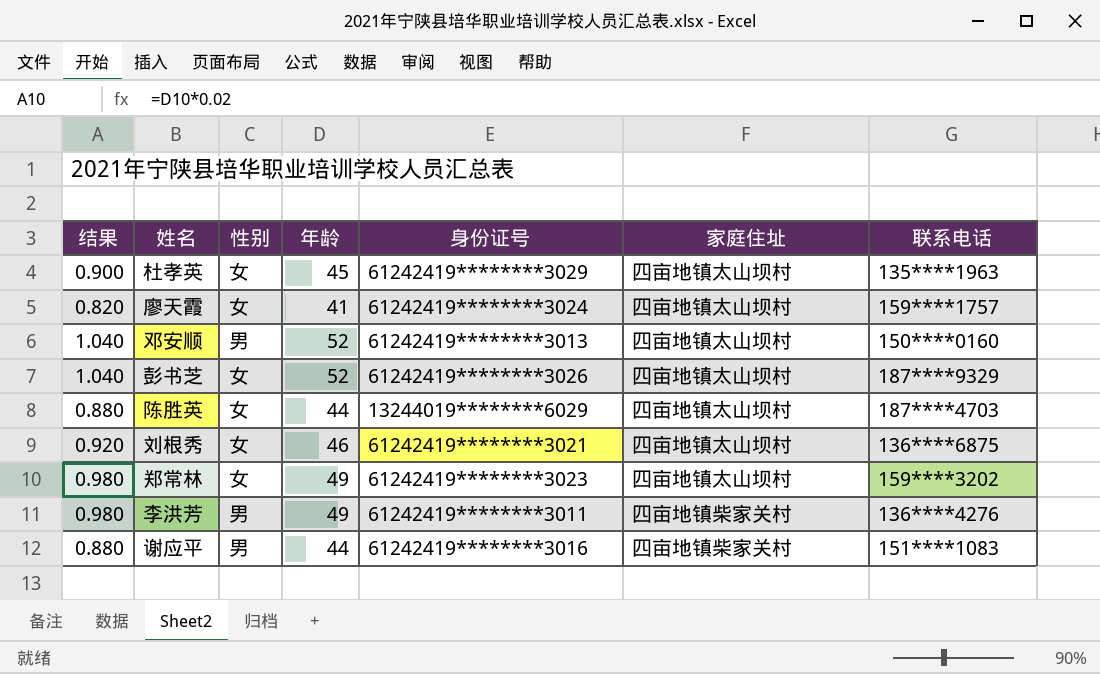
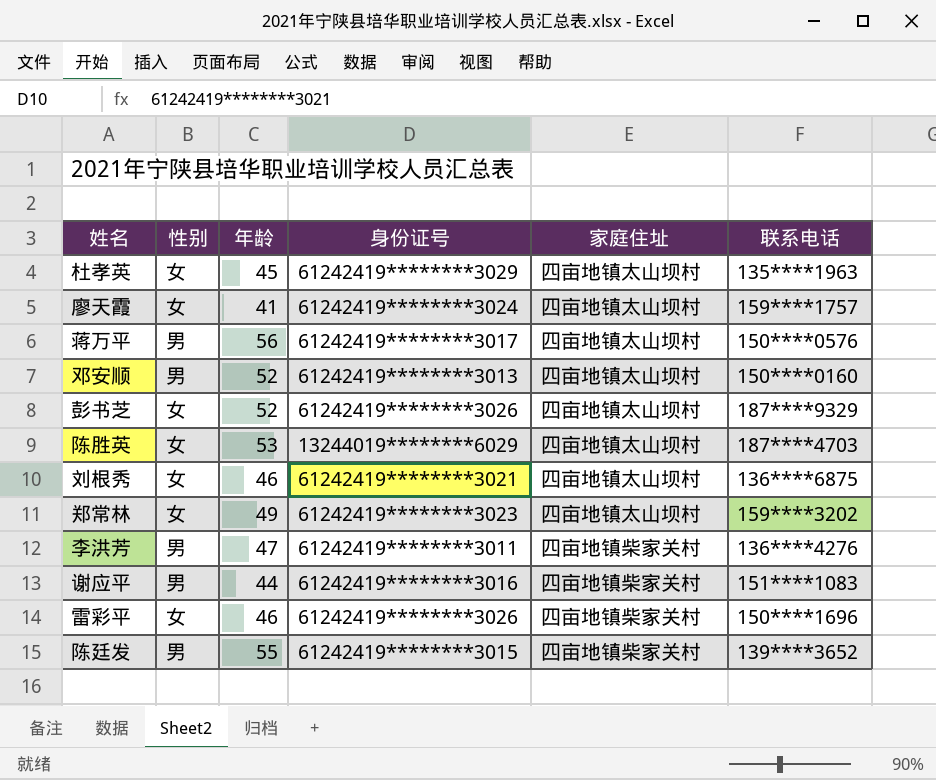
column 结果 | formula: [年龄] * 0.02 -> none
row 蒋万平: none -> 男 | 56 | 61242419********3017 | 四亩地镇太山坝村 | 150****0576
陈胜英 | 年龄: 44 -> 53
李洪芳 | 年龄: 49 -> 47
row 雷彩平: none -> 女 | 46 | 61242419********3026 | 四亩地镇柴家关村 | 150****1696
row 陈廷发: none -> 男 | 55 | 61242419********3015 | 四亩地镇柴家关村 | 139****3652

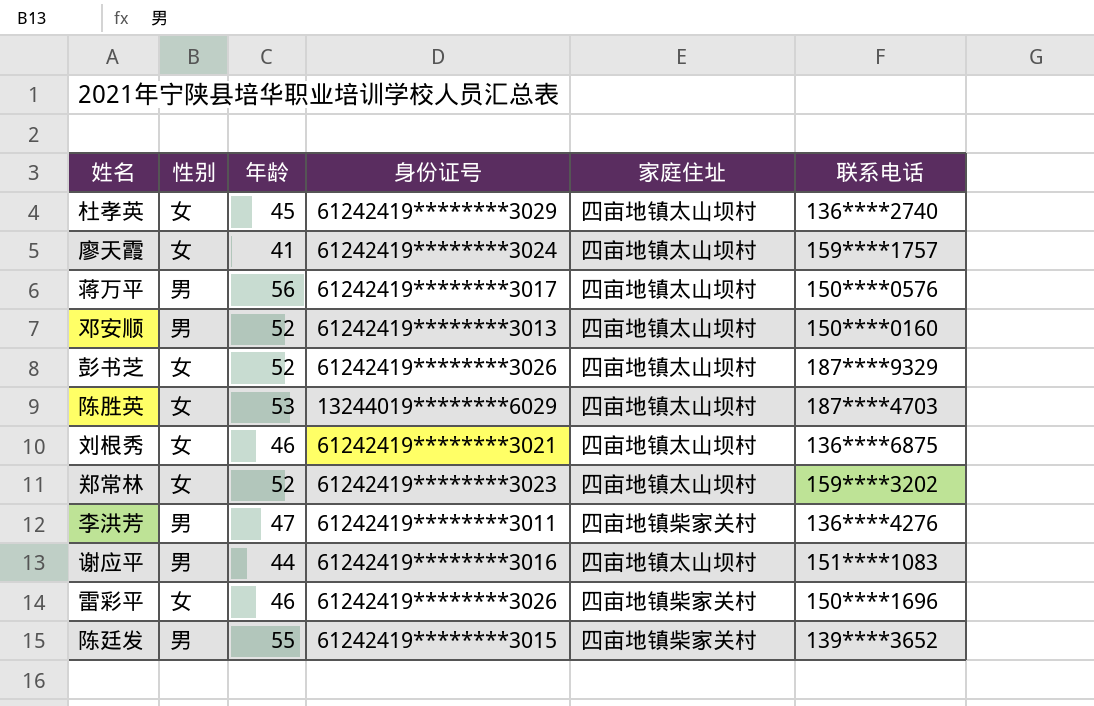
杜孝英 | 联系电话: 135****1963 -> 136****2740
郑常林 | 年龄: 49 -> 52
谢应平 | 家庭住址: 四亩地镇柴家关村 -> 四亩地镇太山坝村

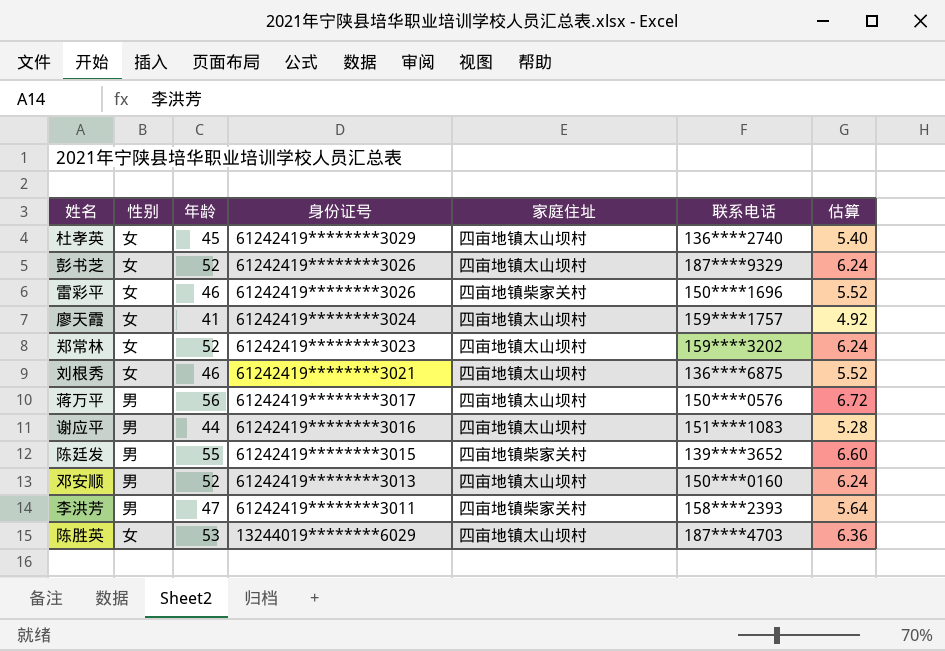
row order: none -> 身份证号 descending
column 估算 | formula: none -> [年龄] * 0.12
李洪芳 | 联系电话: 136****4276 -> 158****2393

